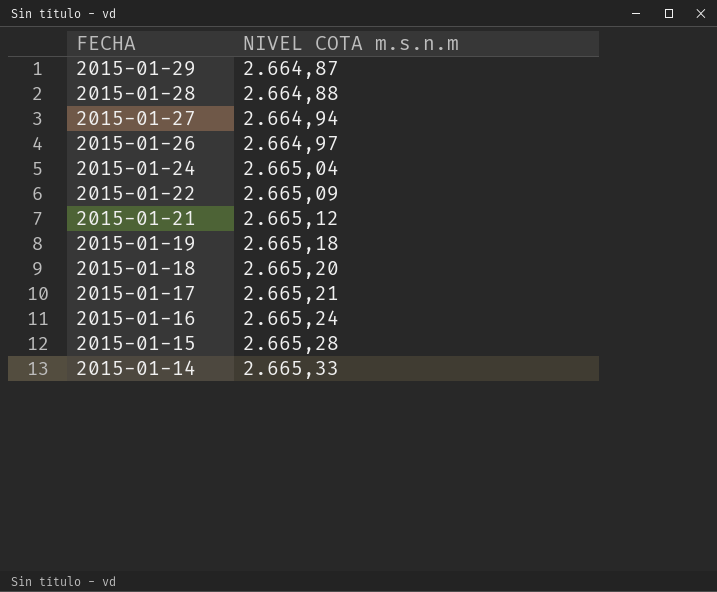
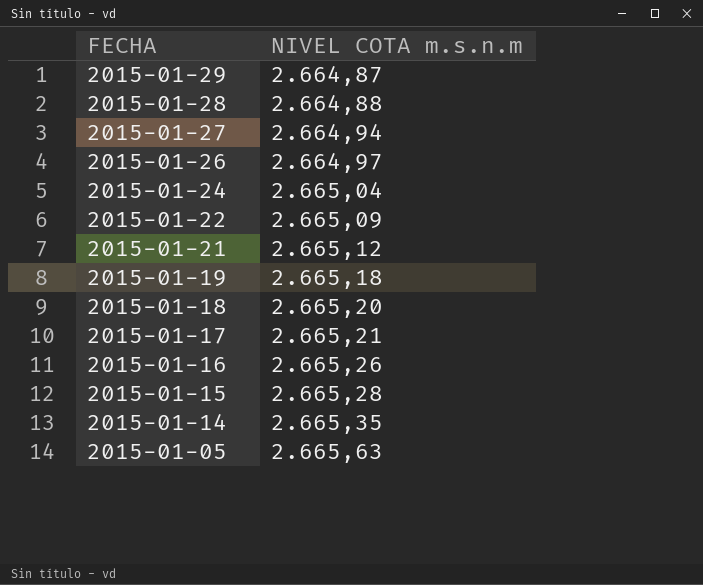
2015-01-16 | NIVEL COTA m.s.n.m: 2.665,24 -> 2.665,26
2015-01-14 | NIVEL COTA m.s.n.m: 2.665,33 -> 2.665,35
row 2015-01-05: none -> 2.665,63

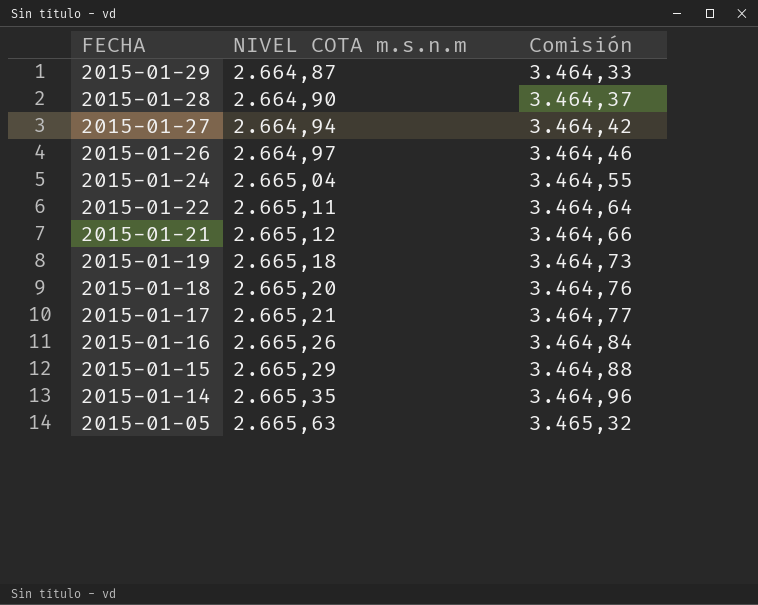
column Comisión | formula: none -> [NIVEL COTA m.s.n.m] * 1,3
2015-01-28 | NIVEL COTA m.s.n.m: 2.664,88 -> 2.664,90
2015-01-22 | NIVEL COTA m.s.n.m: 2.665,09 -> 2.665,11
2015-01-15 | NIVEL COTA m.s.n.m: 2.665,28 -> 2.665,29

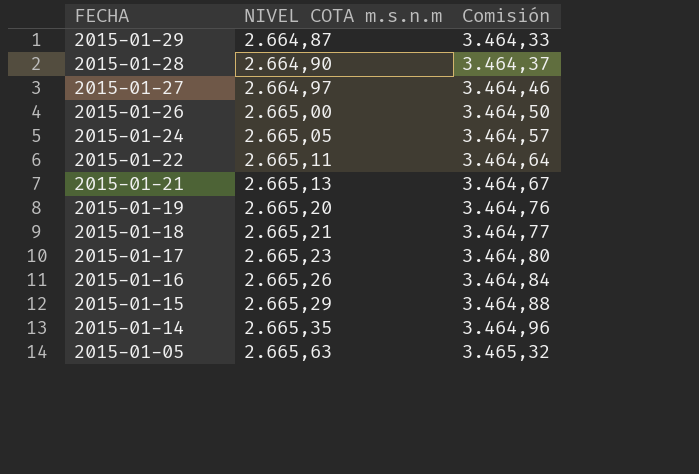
2015-01-27 | NIVEL COTA m.s.n.m: 2.664,94 -> 2.664,97
2015-01-27 | Comisión: 3.464,42 -> 3.464,46
2015-01-26 | NIVEL COTA m.s.n.m: 2.664,97 -> 2.665,00
2015-01-26 | Comisión: 3.464,46 -> 3.464,50
2015-01-24 | NIVEL COTA m.s.n.m: 2.665,04 -> 2.665,05
2015-01-24 | Comisión: 3.464,55 -> 3.464,57
2015-01-21 | NIVEL COTA m.s.n.m: 2.665,12 -> 2.665,13
2015-01-21 | Comisión: 3.464,66 -> 3.464,67
2015-01-19 | NIVEL COTA m.s.n.m: 2.665,18 -> 2.665,20
2015-01-19 | Comisión: 3.464,73 -> 3.464,76
2015-01-18 | NIVEL COTA m.s.n.m: 2.665,20 -> 2.665,21
2015-01-18 | Comisión: 3.464,76 -> 3.464,77
2015-01-17 | NIVEL COTA m.s.n.m: 2.665,21 -> 2.665,23
2015-01-17 | Comisión: 3.464,77 -> 3.464,80

